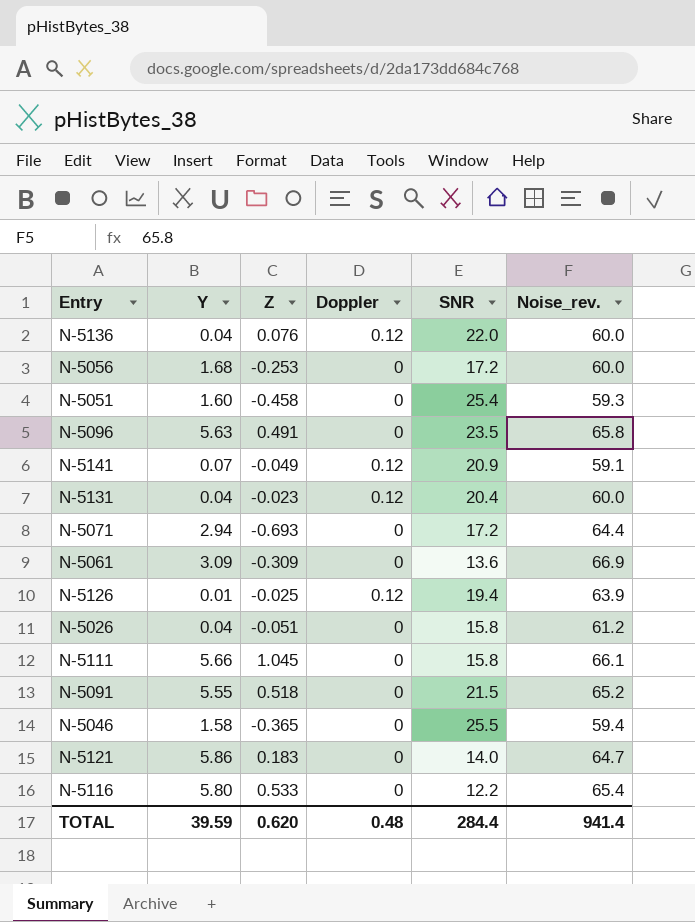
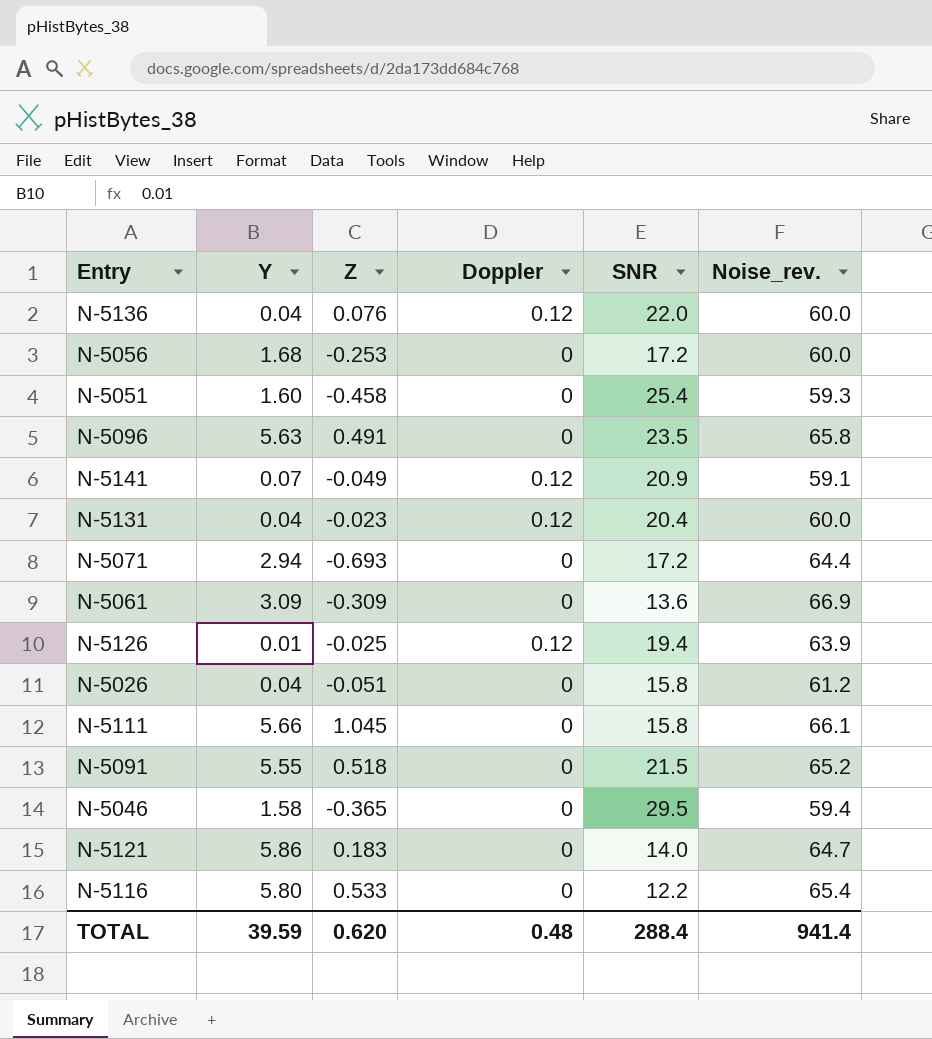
N-5046 | SNR: 25.5 -> 29.5
TOTAL | SNR: 284.4 -> 288.4

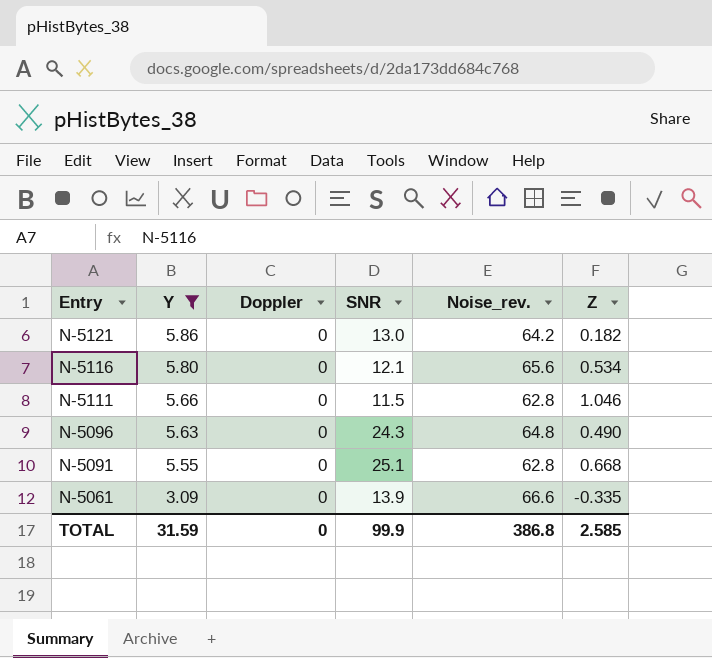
filter: none -> Y >= 3.09
row order: none -> Entry descending
column Z | position: 3 -> 6
N-5121 | SNR: 14.0 -> 13.0
N-5121 | Noise_rev.: 64.7 -> 64.2
N-5121 | Z: 0.183 -> 0.182
N-5116 | SNR: 12.2 -> 12.1
N-5116 | Noise_rev.: 65.4 -> 65.6
N-5116 | Z: 0.533 -> 0.534
N-5111 | SNR: 15.8 -> 11.5
N-5111 | Noise_rev.: 66.1 -> 62.8
N-5111 | Z: 1.045 -> 1.046
N-5096 | SNR: 23.5 -> 24.3
N-5096 | Noise_rev.: 65.8 -> 64.8
N-5096 | Z: 0.491 -> 0.490
N-5091 | SNR: 21.5 -> 25.1
N-5091 | Noise_rev.: 65.2 -> 62.8
N-5091 | Z: 0.518 -> 0.668
N-5061 | SNR: 13.6 -> 13.9
N-5061 | Noise_rev.: 66.9 -> 66.6
N-5061 | Z: -0.309 -> -0.335
TOTAL | Y: 39.59 -> 31.59
TOTAL | Doppler: 0.48 -> 0
TOTAL | SNR: 288.4 -> 99.9
TOTAL | Noise_rev.: 941.4 -> 386.8
TOTAL | Z: 0.620 -> 2.585

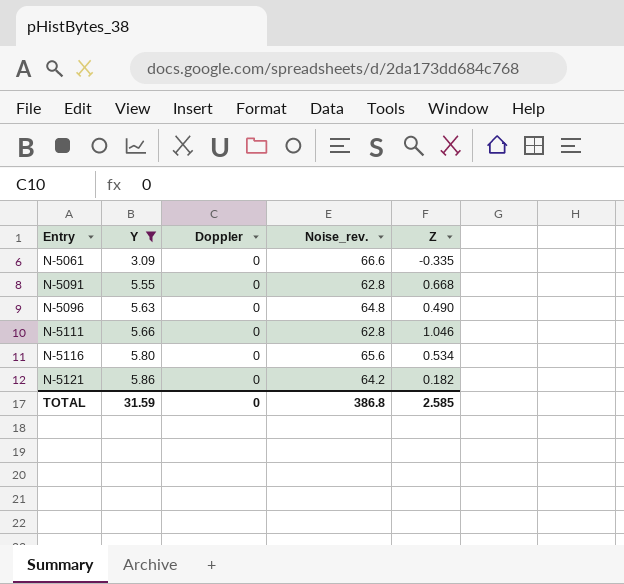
row order: Entry descending -> Entry ascending
column SNR | position: 4 -> none

